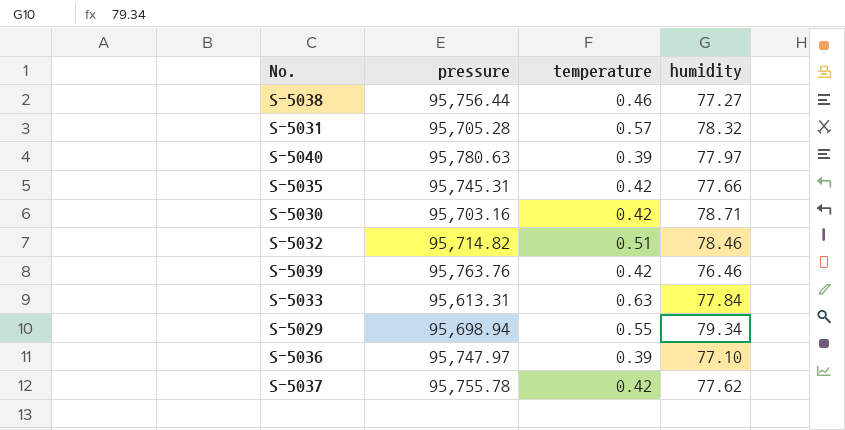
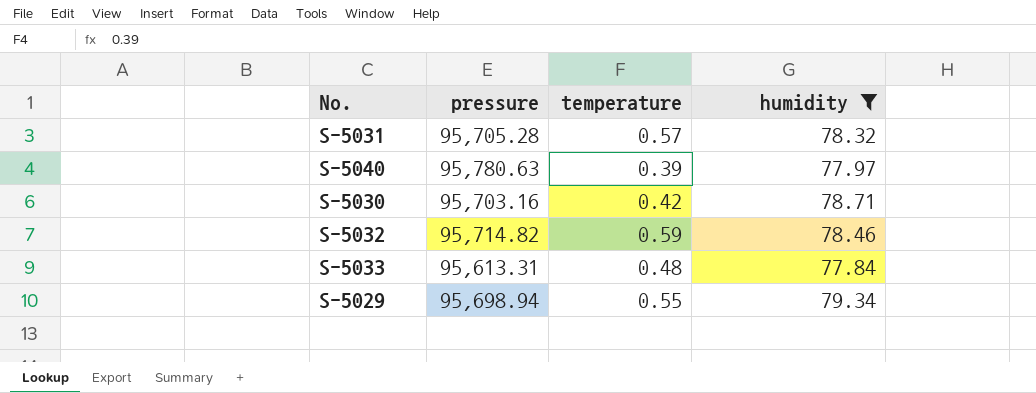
filter: none -> humidity >= 77.84
S-5032 | temperature: 0.51 -> 0.59
S-5033 | temperature: 0.63 -> 0.48

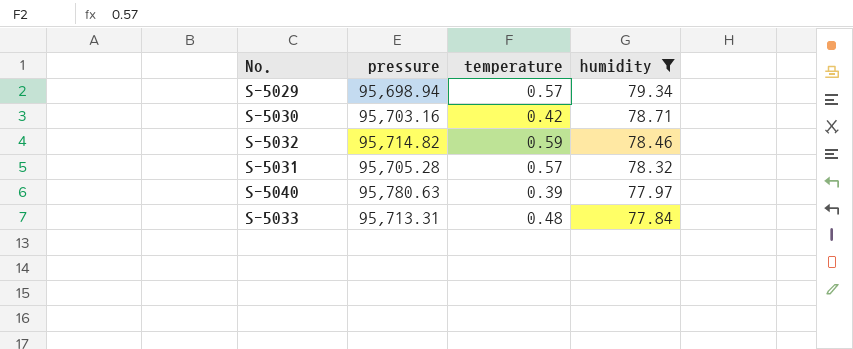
row order: none -> humidity descending
S-5029 | temperature: 0.55 -> 0.57
S-5033 | pressure: 95,613.31 -> 95,713.31

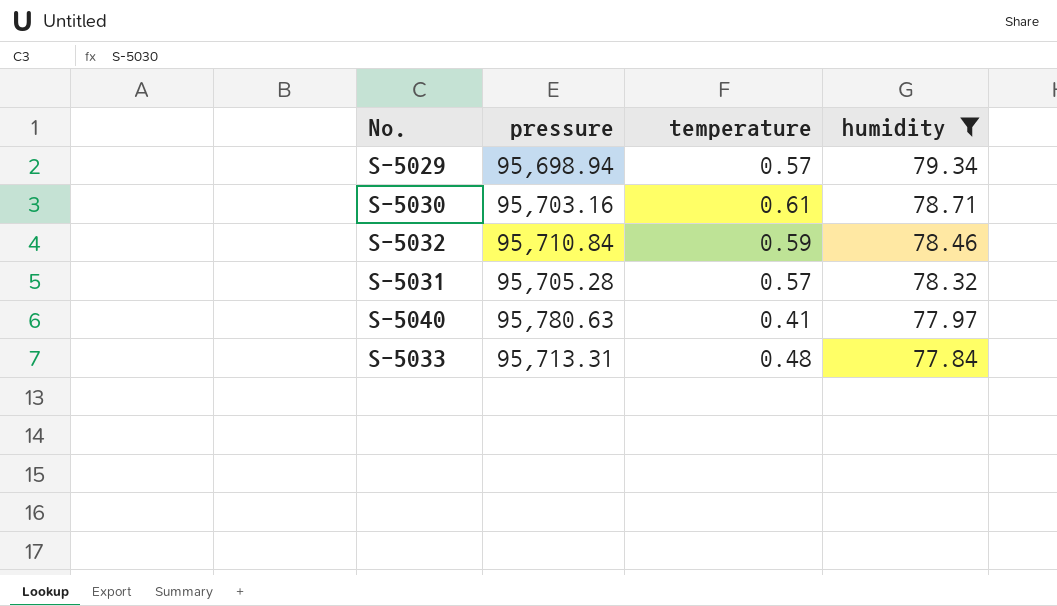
S-5030 | temperature: 0.42 -> 0.61
S-5032 | pressure: 95,714.82 -> 95,710.84
S-5040 | temperature: 0.39 -> 0.41

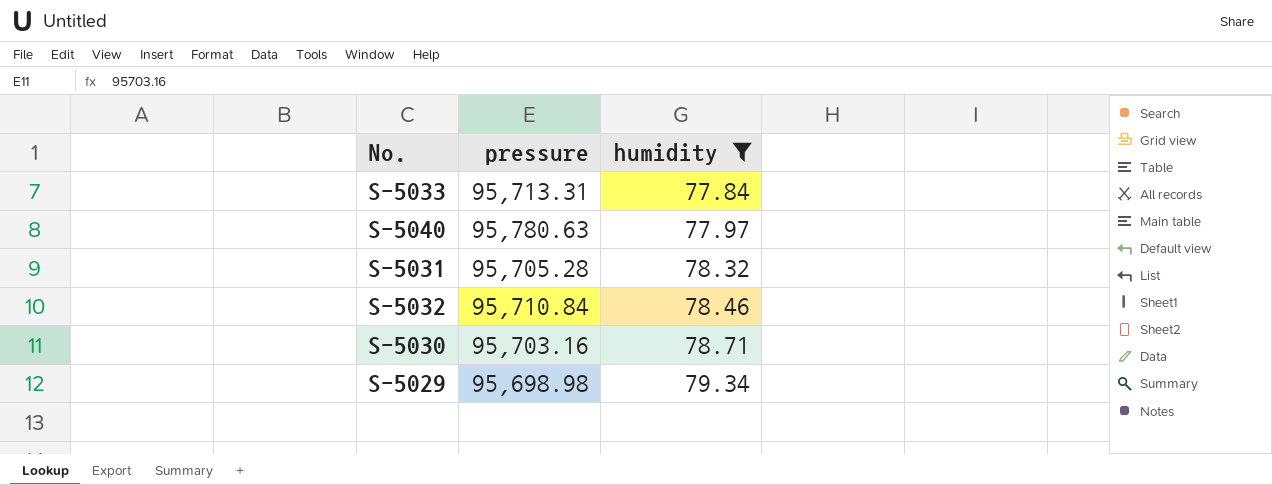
row order: humidity descending -> humidity ascending
column temperature | position: 3 -> none
S-5029 | pressure: 95,698.94 -> 95,698.98

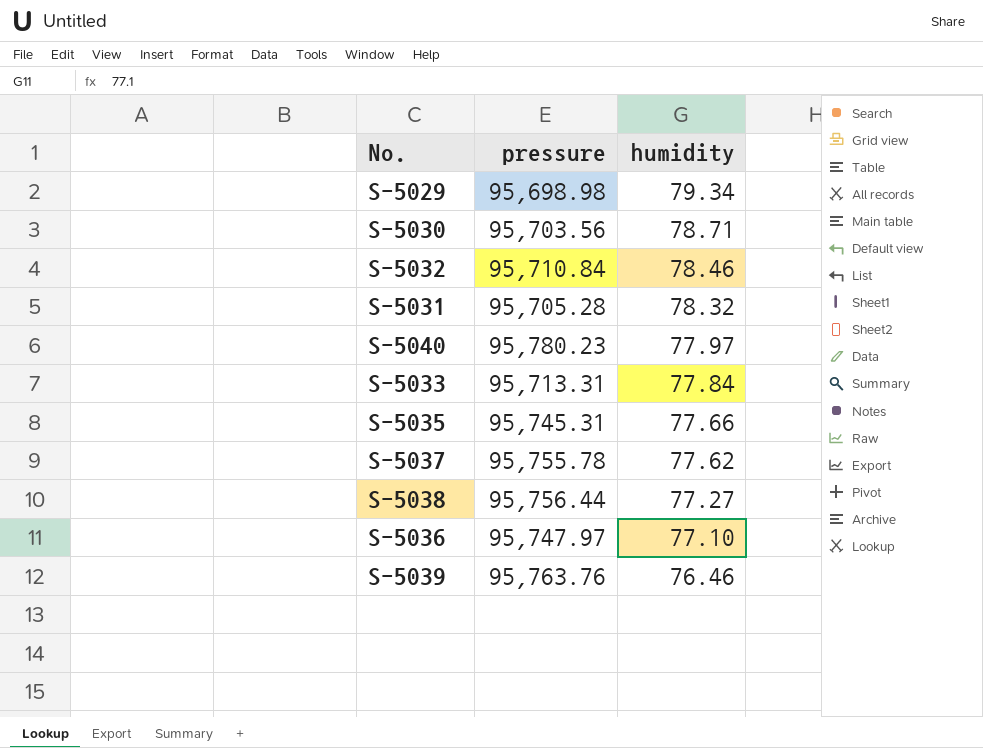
filter: humidity >= 77.84 -> none
row order: humidity ascending -> humidity descending
S-5030 | pressure: 95,703.16 -> 95,703.56
S-5040 | pressure: 95,780.63 -> 95,780.23

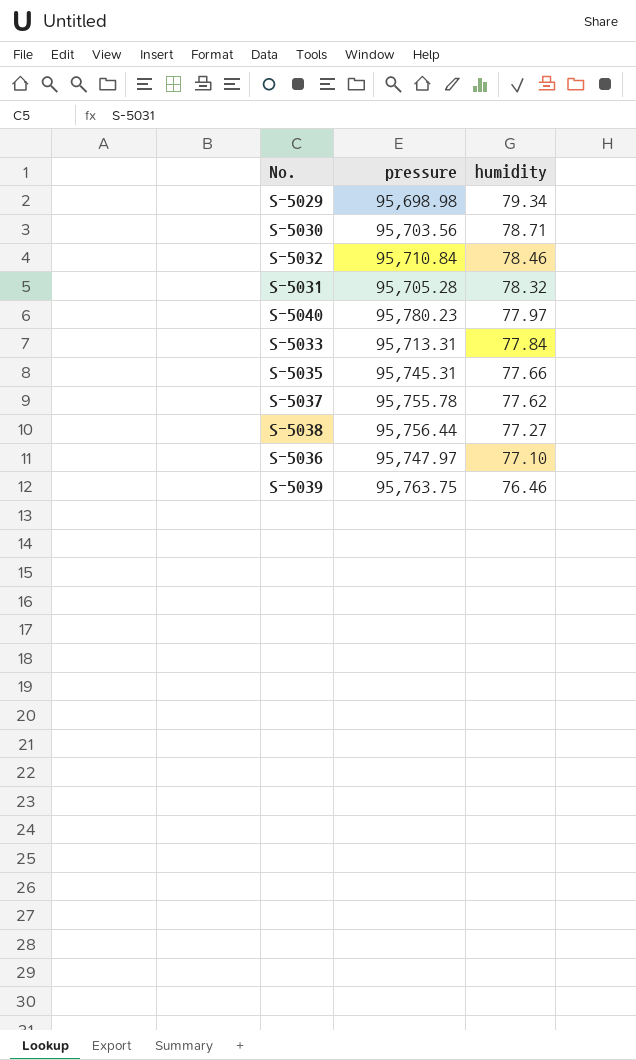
S-5039 | pressure: 95,763.76 -> 95,763.75

